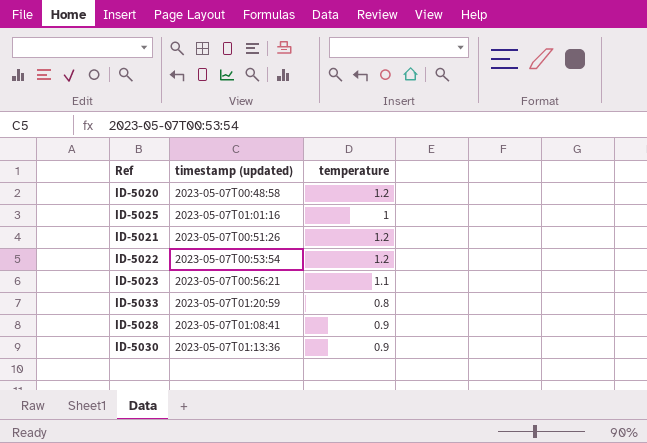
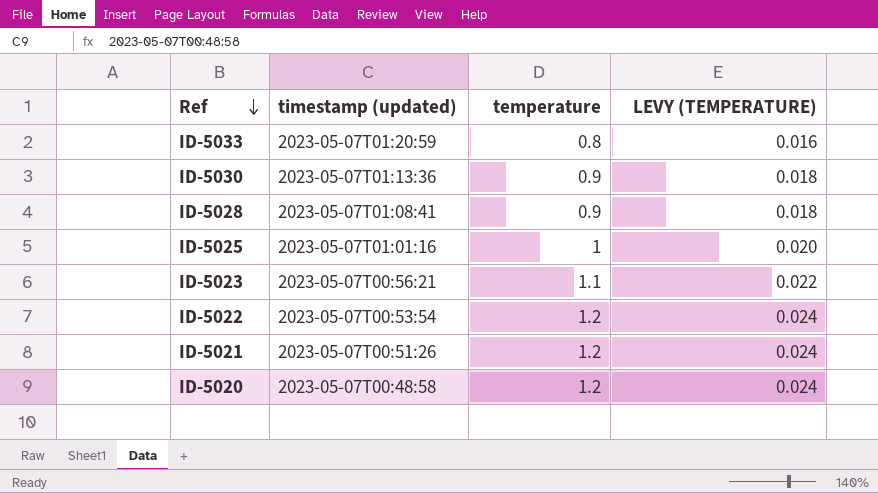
row order: none -> Ref descending
column LEVY (TEMPERATURE) | formula: none -> [temperature] * 0.02

